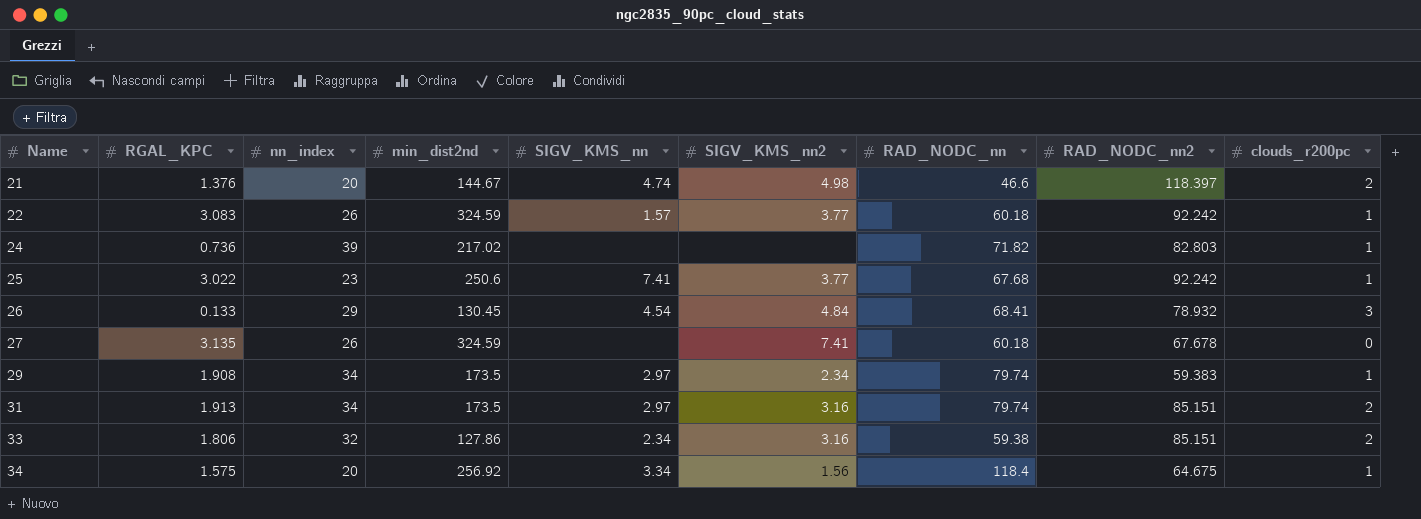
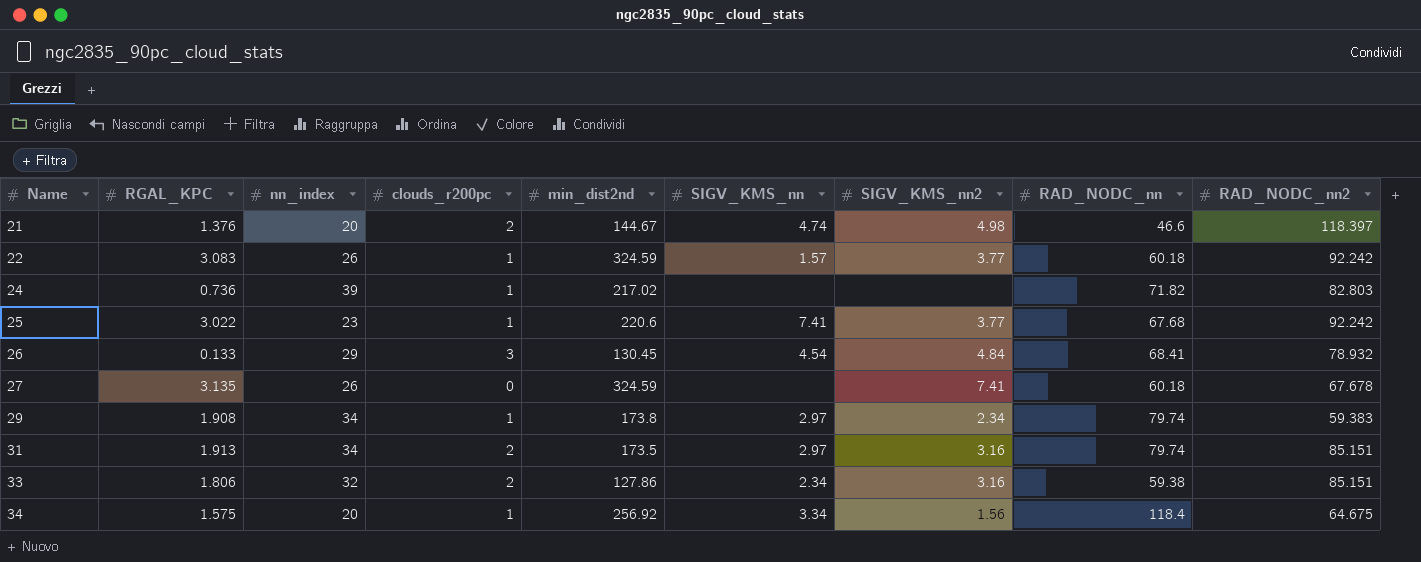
column clouds_r200pc | position: 9 -> 4
25 | min_dist2nd: 250.6 -> 220.6
29 | min_dist2nd: 173.5 -> 173.8

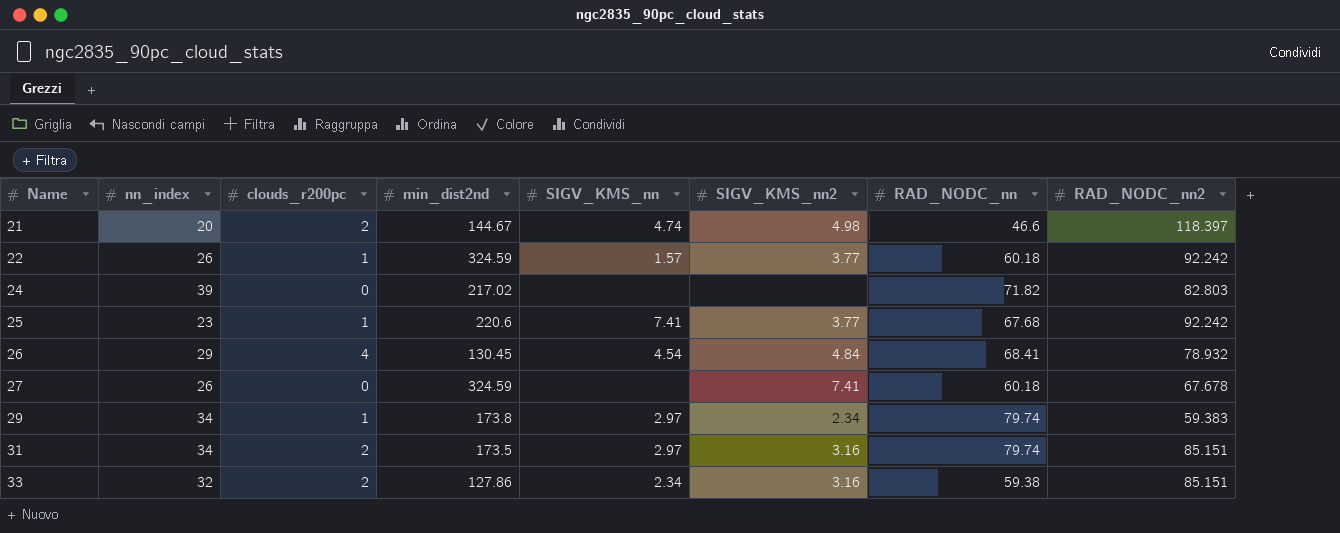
column RGAL_KPC | position: 2 -> none
row 34: 1.575 | 20 | 1 | 256.92 | 3.34 | 1.56 | 118.4 | 64.675 -> none
24 | clouds_r200pc: 1 -> 0
26 | clouds_r200pc: 3 -> 4

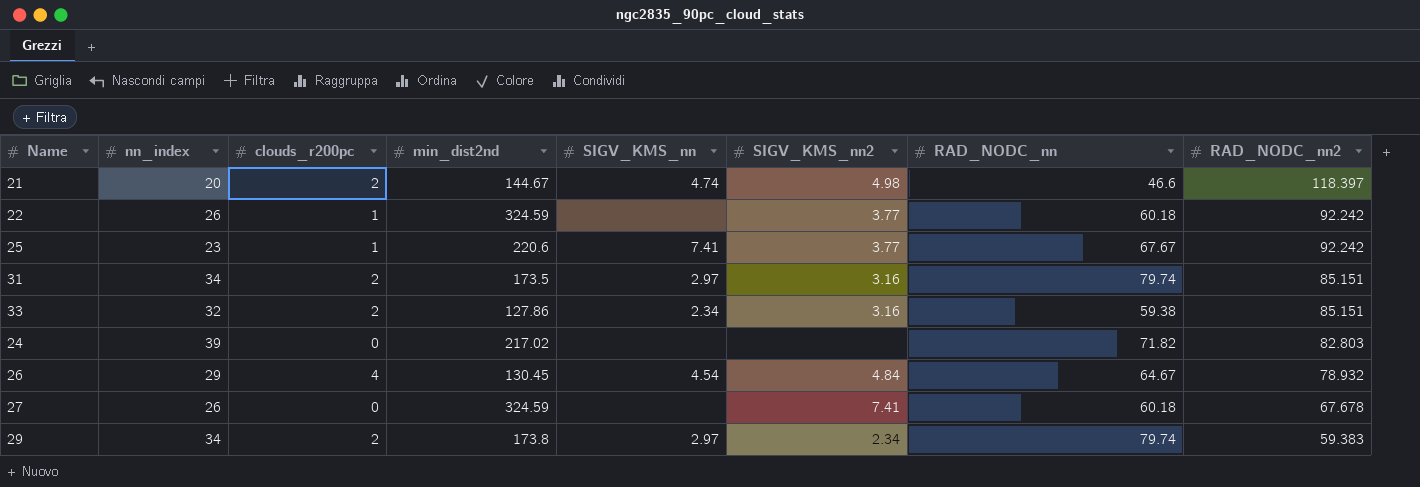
row order: Name ascending -> RAD_NODC_nn2 descending
22 | SIGV_KMS_nn: 1.57 -> none
25 | RAD_NODC_nn: 67.68 -> 67.67
26 | RAD_NODC_nn: 68.41 -> 64.67
29 | clouds_r200pc: 1 -> 2

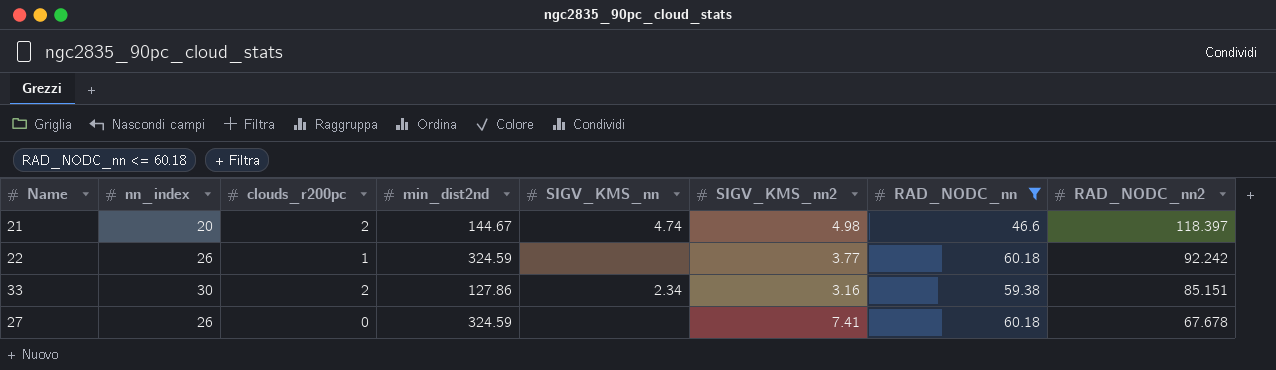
filter: none -> RAD_NODC_nn <= 60.18
33 | nn_index: 32 -> 30

